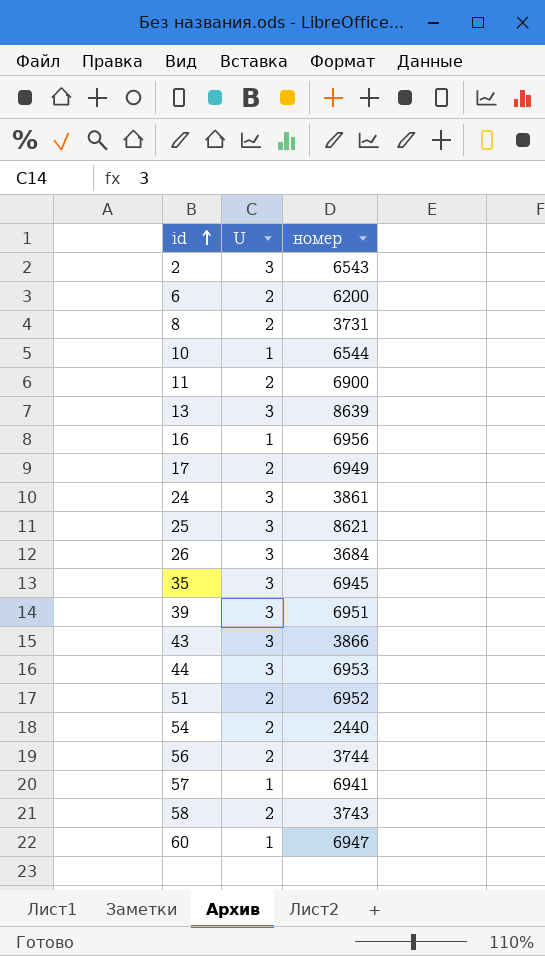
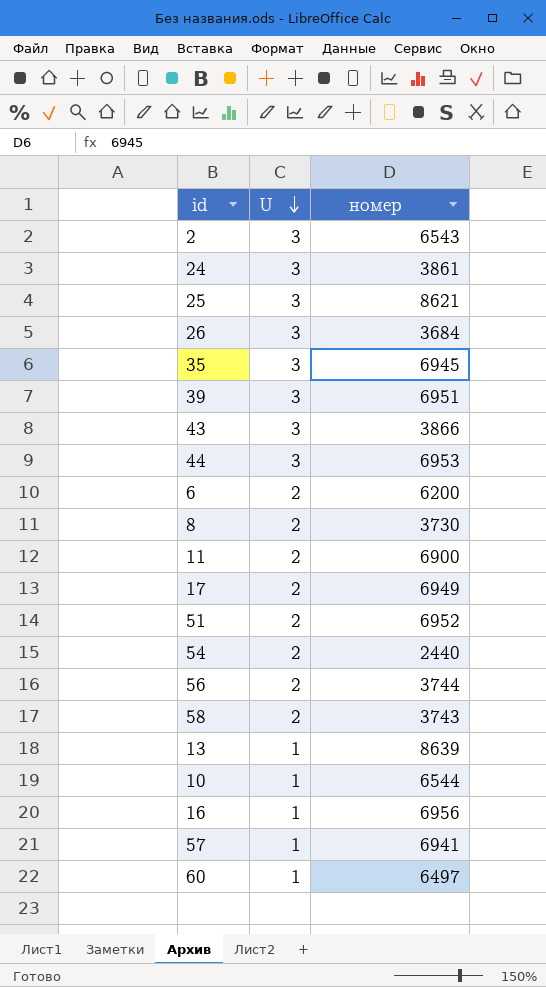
row order: id ascending -> U descending
8 | номер: 3731 -> 3730
13 | U: 3 -> 1
60 | номер: 6947 -> 6497

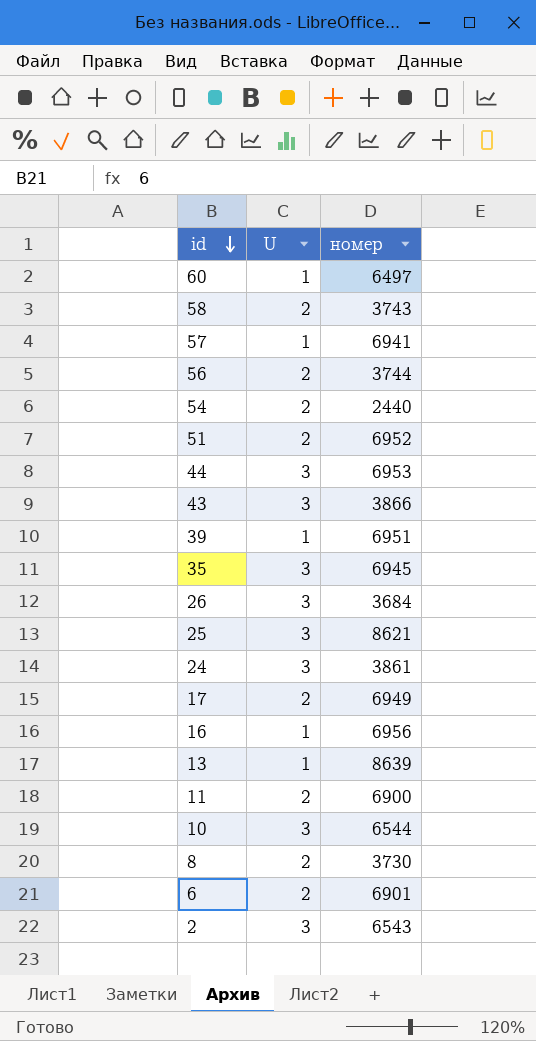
row order: U descending -> id descending
39 | U: 3 -> 1
10 | U: 1 -> 3
6 | номер: 6200 -> 6901

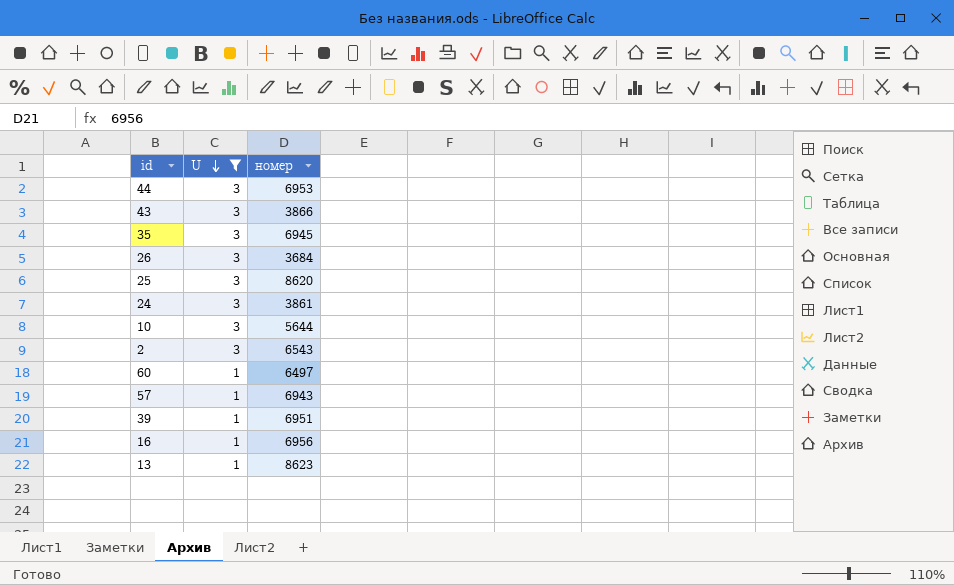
filter: none -> U != 2
row order: id descending -> U descending
25 | номер: 8621 -> 8620
10 | номер: 6544 -> 5644
57 | номер: 6941 -> 6943
13 | номер: 8639 -> 8623

